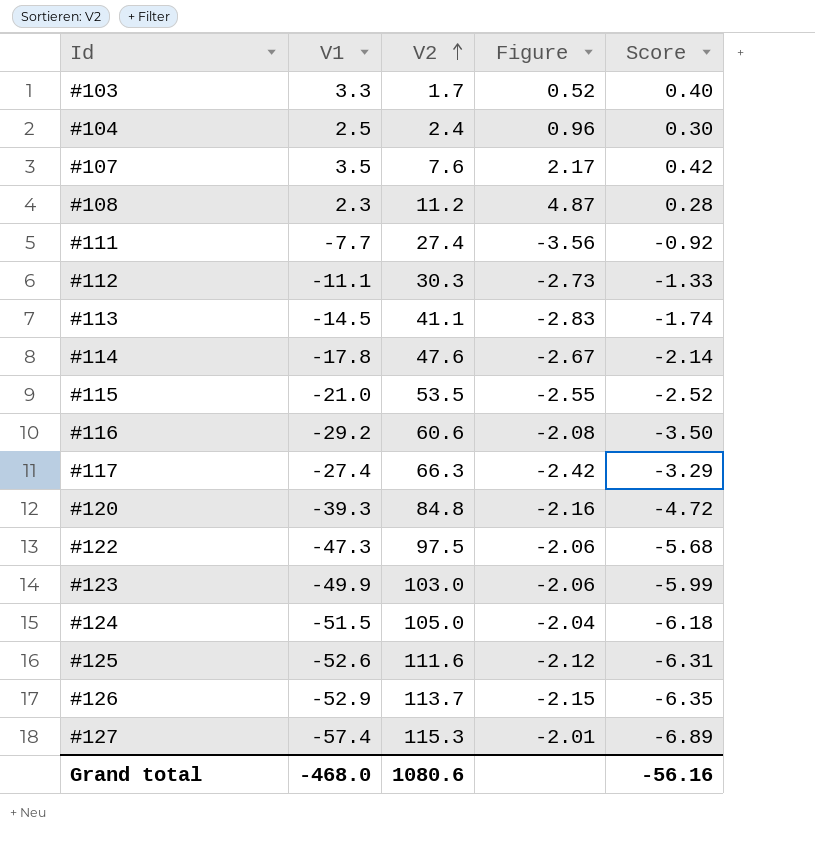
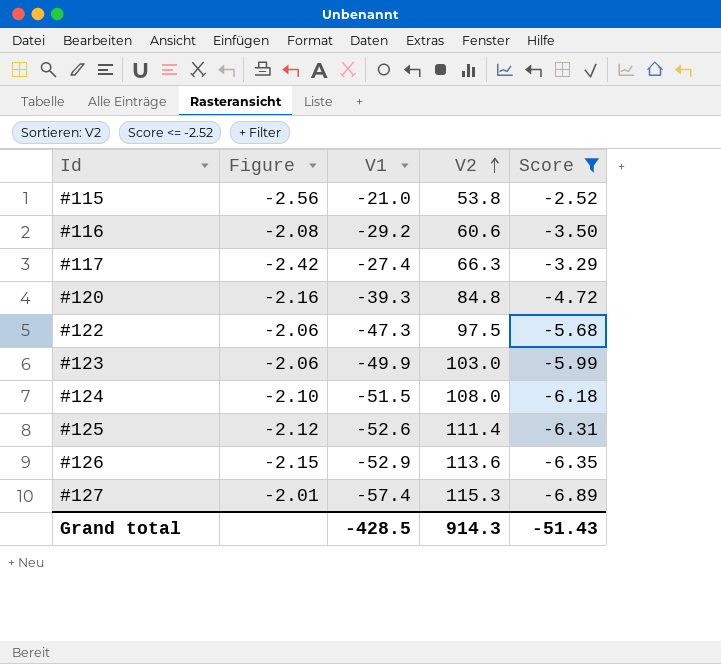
filter: none -> Score <= -2.52
column Figure | position: 4 -> 2
#115 | Figure: -2.55 -> -2.56
#115 | V2: 53.5 -> 53.8
#124 | Figure: -2.04 -> -2.10
#124 | V2: 105.0 -> 108.0
#125 | V2: 111.6 -> 111.4
#126 | V2: 113.7 -> 113.6
Grand total | V1: -468.0 -> -428.5
Grand total | V2: 1080.6 -> 914.3
Grand total | Score: -56.16 -> -51.43

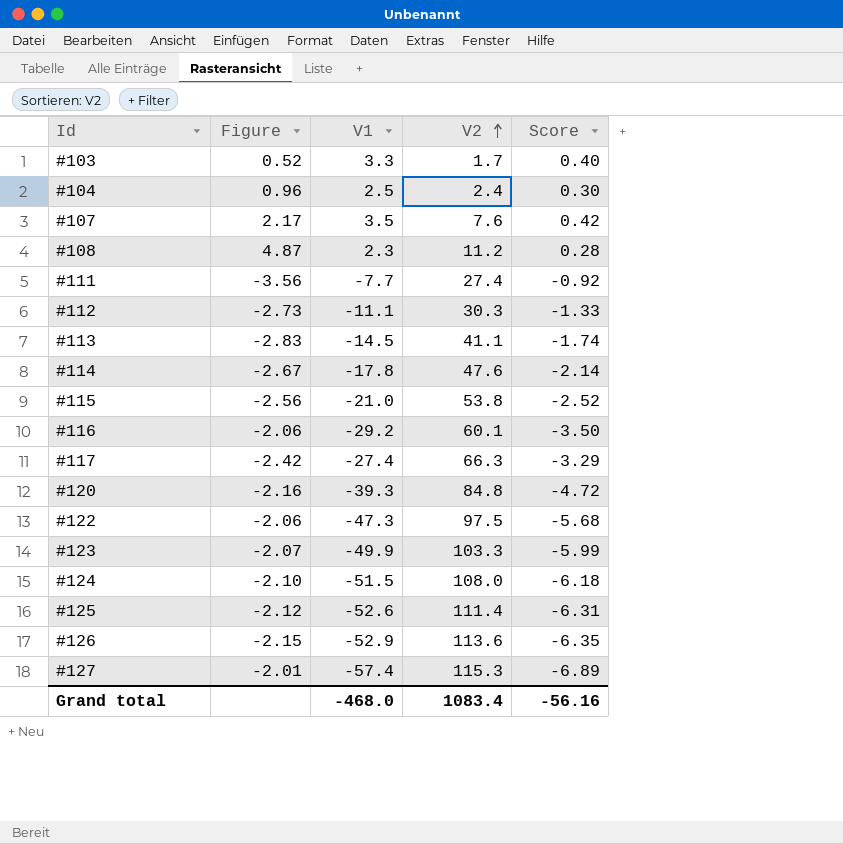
filter: Score <= -2.52 -> none
#116 | Figure: -2.08 -> -2.06
#116 | V2: 60.6 -> 60.1
#123 | Figure: -2.06 -> -2.07
#123 | V2: 103.0 -> 103.3
Grand total | V1: -428.5 -> -468.0
Grand total | V2: 914.3 -> 1083.4
Grand total | Score: -51.43 -> -56.16

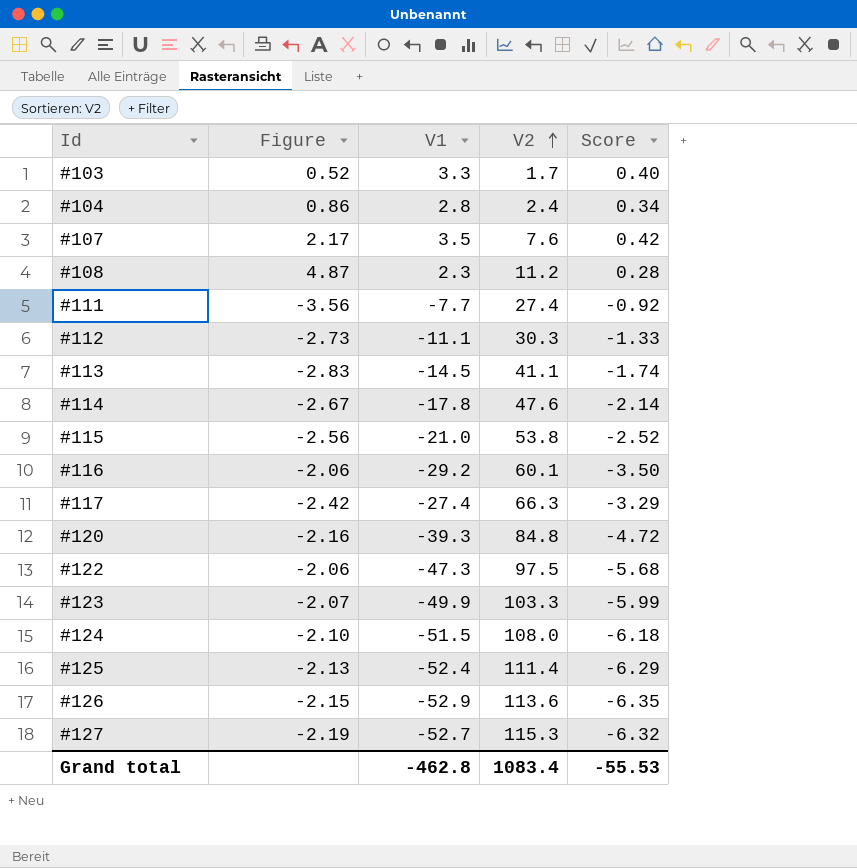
#104 | Figure: 0.96 -> 0.86
#104 | V1: 2.5 -> 2.8
#104 | Score: 0.30 -> 0.34
#125 | Figure: -2.12 -> -2.13
#125 | V1: -52.6 -> -52.4
#125 | Score: -6.31 -> -6.29
#127 | Figure: -2.01 -> -2.19
#127 | V1: -57.4 -> -52.7
#127 | Score: -6.89 -> -6.32
Grand total | V1: -468.0 -> -462.8
Grand total | Score: -56.16 -> -55.53

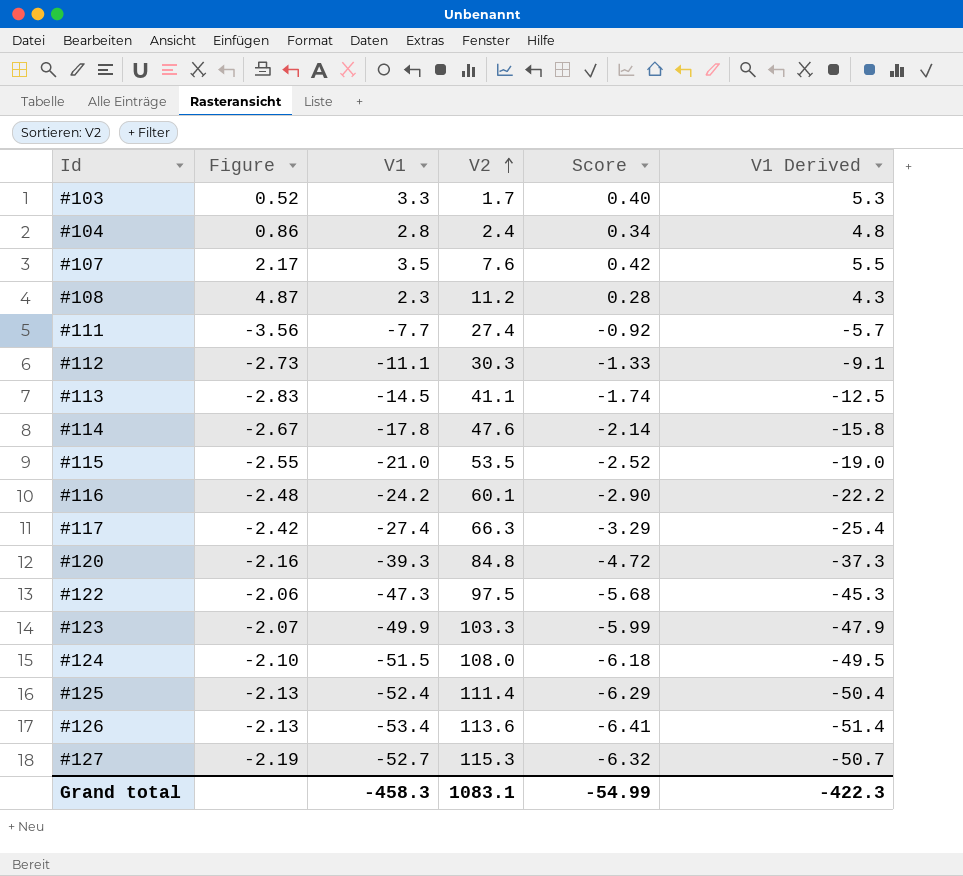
column V1 Derived | formula: none -> [V1] + 2
#115 | Figure: -2.56 -> -2.55
#115 | V2: 53.8 -> 53.5
#116 | Figure: -2.06 -> -2.48
#116 | V1: -29.2 -> -24.2
#116 | Score: -3.50 -> -2.90
#126 | Figure: -2.15 -> -2.13
#126 | V1: -52.9 -> -53.4
#126 | Score: -6.35 -> -6.41
Grand total | V1: -462.8 -> -458.3
Grand total | V2: 1083.4 -> 1083.1
Grand total | Score: -55.53 -> -54.99

